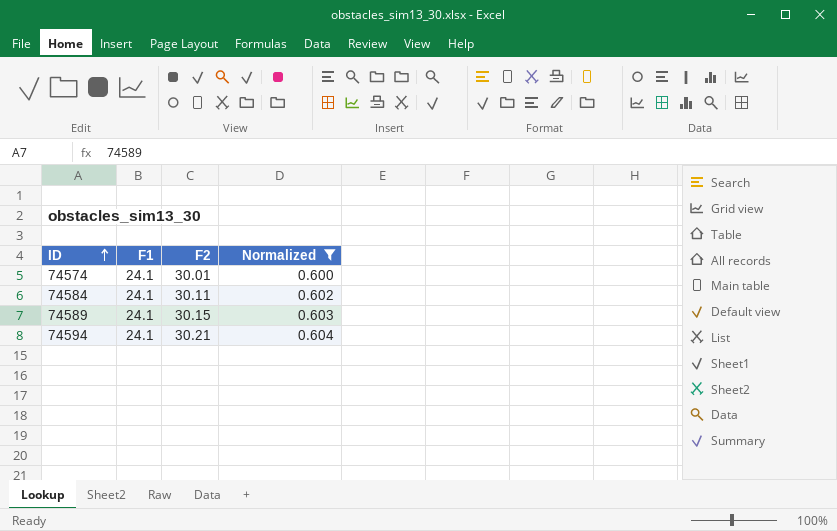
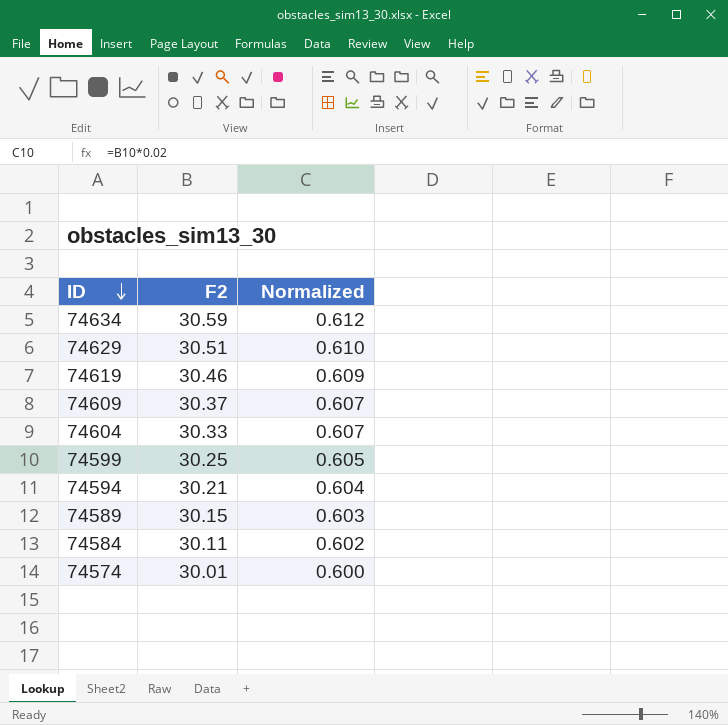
filter: Normalized <= 0.604 -> none
row order: ID ascending -> ID descending
column F1 | position: 2 -> none

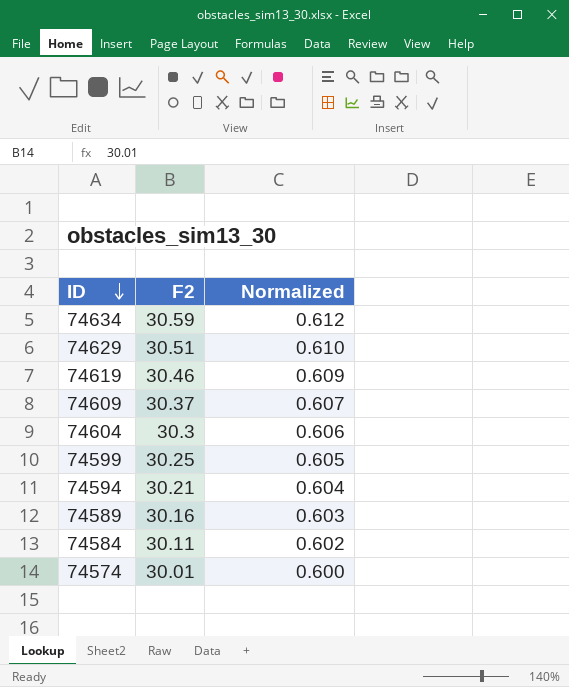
74604 | F2: 30.33 -> 30.3
74604 | Normalized: 0.607 -> 0.606
74589 | F2: 30.15 -> 30.16

